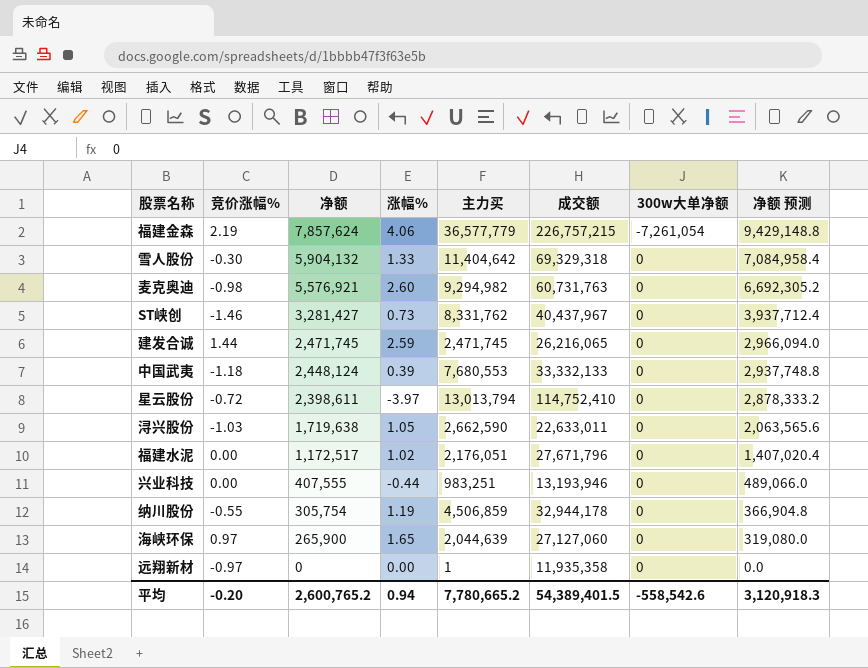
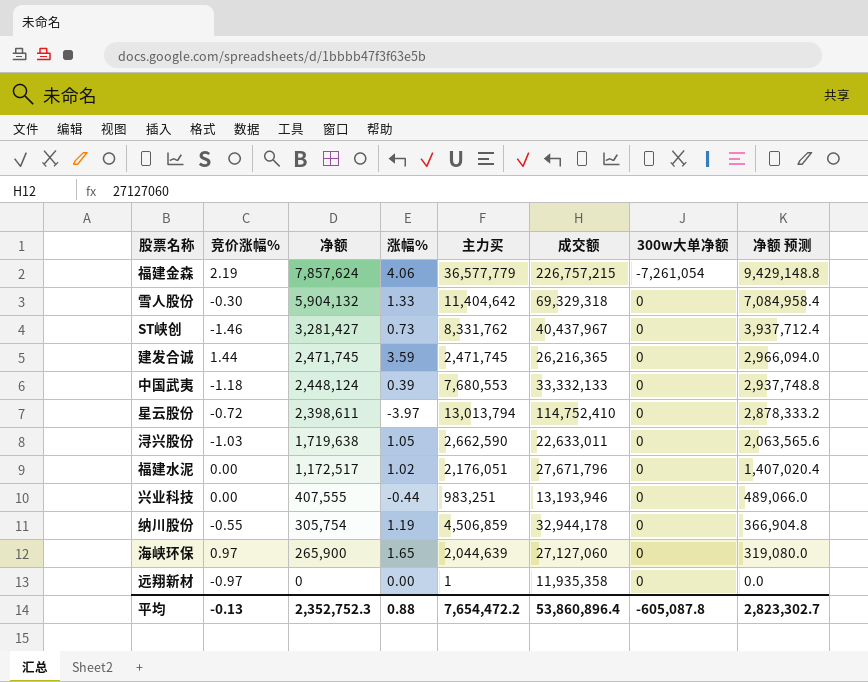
row 麦克奥迪: -0.98 | 5,576,921 | 2.60 | 9,294,982 | 60,731,763 | 0 | 6,692,305.2 -> none
建发合诚 | 涨幅%: 2.59 -> 3.59
建发合诚 | 成交额: 26,216,065 -> 26,216,365
平均 | 竞价涨幅%: -0.20 -> -0.13
平均 | 净额: 2,600,765.2 -> 2,352,752.3
平均 | 涨幅%: 0.94 -> 0.88
平均 | 主力买: 7,780,665.2 -> 7,654,472.2
平均 | 成交额: 54,389,401.5 -> 53,860,896.4
平均 | 300w大单净额: -558,542.6 -> -605,087.8
平均 | 净额 预测: 3,120,918.3 -> 2,823,302.7

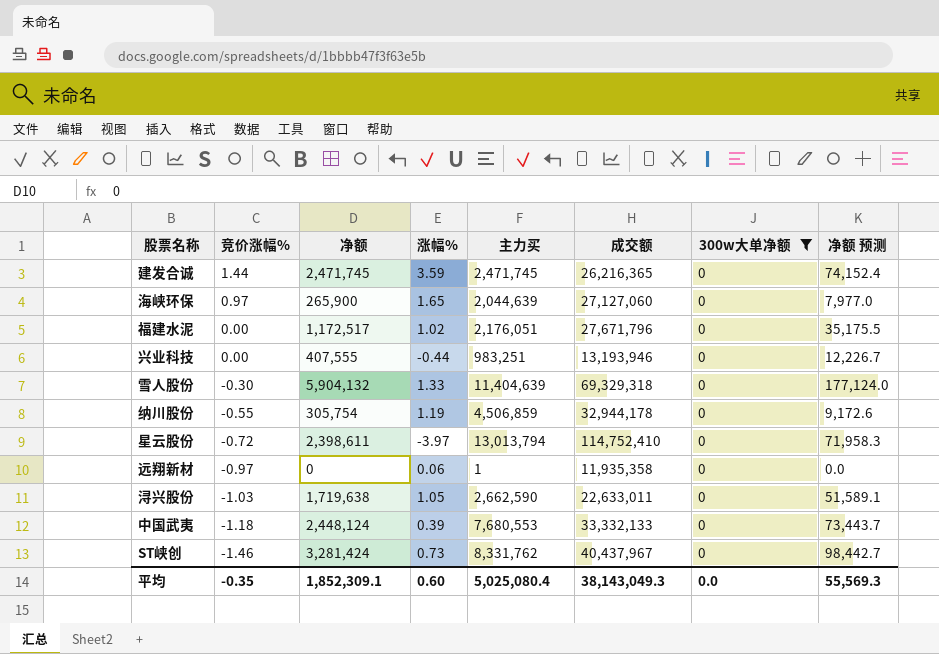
filter: none -> 300w大单净额 = 0
row order: 净额 descending -> 竞价涨幅% descending
column 净额 预测 | formula: [净额] * 1.2 -> [净额] * 0.03
雪人股份 | 主力买: 11,404,642 -> 11,404,639
远翔新材 | 涨幅%: 0.00 -> 0.06
ST峡创 | 净额: 3,281,427 -> 3,281,424
平均 | 竞价涨幅%: -0.13 -> -0.35
平均 | 净额: 2,352,752.3 -> 1,852,309.1
平均 | 涨幅%: 0.88 -> 0.60
平均 | 主力买: 7,654,472.2 -> 5,025,080.4
平均 | 成交额: 53,860,896.4 -> 38,143,049.3
平均 | 300w大单净额: -605,087.8 -> 0.0
平均 | 净额 预测: 2,823,302.7 -> 55,569.3

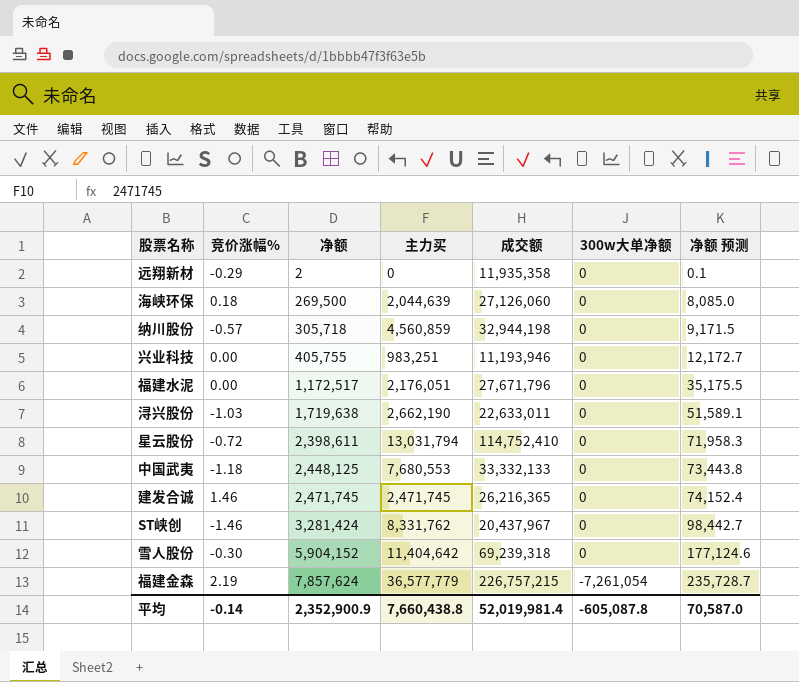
filter: 300w大单净额 = 0 -> none
row order: 竞价涨幅% descending -> 净额 ascending
column 涨幅% | position: 4 -> none
远翔新材 | 竞价涨幅%: -0.97 -> -0.29
远翔新材 | 净额: 0 -> 2
远翔新材 | 主力买: 1 -> 0
远翔新材 | 净额 预测: 0.0 -> 0.1
海峡环保 | 竞价涨幅%: 0.97 -> 0.18
海峡环保 | 净额: 265,900 -> 269,500
海峡环保 | 成交额: 27,127,060 -> 27,126,060
海峡环保 | 净额 预测: 7,977.0 -> 8,085.0
纳川股份 | 竞价涨幅%: -0.55 -> -0.57
纳川股份 | 净额: 305,754 -> 305,718
纳川股份 | 主力买: 4,506,859 -> 4,560,859
纳川股份 | 成交额: 32,944,178 -> 32,944,198
纳川股份 | 净额 预测: 9,172.6 -> 9,171.5
兴业科技 | 净额: 407,555 -> 405,755
兴业科技 | 成交额: 13,193,946 -> 11,193,946
兴业科技 | 净额 预测: 12,226.7 -> 12,172.7
浔兴股份 | 主力买: 2,662,590 -> 2,662,190
星云股份 | 主力买: 13,013,794 -> 13,031,794
中国武夷 | 净额: 2,448,124 -> 2,448,125
中国武夷 | 净额 预测: 73,443.7 -> 73,443.8
建发合诚 | 竞价涨幅%: 1.44 -> 1.46
ST峡创 | 成交额: 40,437,967 -> 20,437,967
雪人股份 | 净额: 5,904,132 -> 5,904,152
雪人股份 | 主力买: 11,404,639 -> 11,404,642
雪人股份 | 成交额: 69,329,318 -> 69,239,318
雪人股份 | 净额 预测: 177,124.0 -> 177,124.6
平均 | 竞价涨幅%: -0.35 -> -0.14
平均 | 净额: 1,852,309.1 -> 2,352,900.9
平均 | 主力买: 5,025,080.4 -> 7,660,438.8
平均 | 成交额: 38,143,049.3 -> 52,019,981.4
平均 | 300w大单净额: 0.0 -> -605,087.8
平均 | 净额 预测: 55,569.3 -> 70,587.0

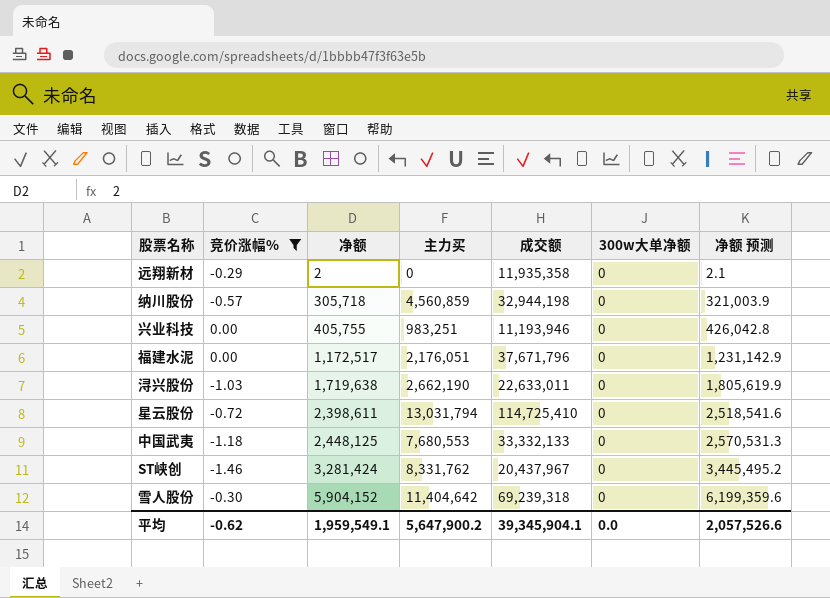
filter: none -> 竞价涨幅% <= 0.00
column 净额 预测 | formula: [净额] * 0.03 -> [净额] * 1.05
福建水泥 | 成交额: 27,671,796 -> 37,671,796
星云股份 | 成交额: 114,752,410 -> 114,725,410
平均 | 竞价涨幅%: -0.14 -> -0.62
平均 | 净额: 2,352,900.9 -> 1,959,549.1
平均 | 主力买: 7,660,438.8 -> 5,647,900.2
平均 | 成交额: 52,019,981.4 -> 39,345,904.1
平均 | 300w大单净额: -605,087.8 -> 0.0
平均 | 净额 预测: 70,587.0 -> 2,057,526.6

